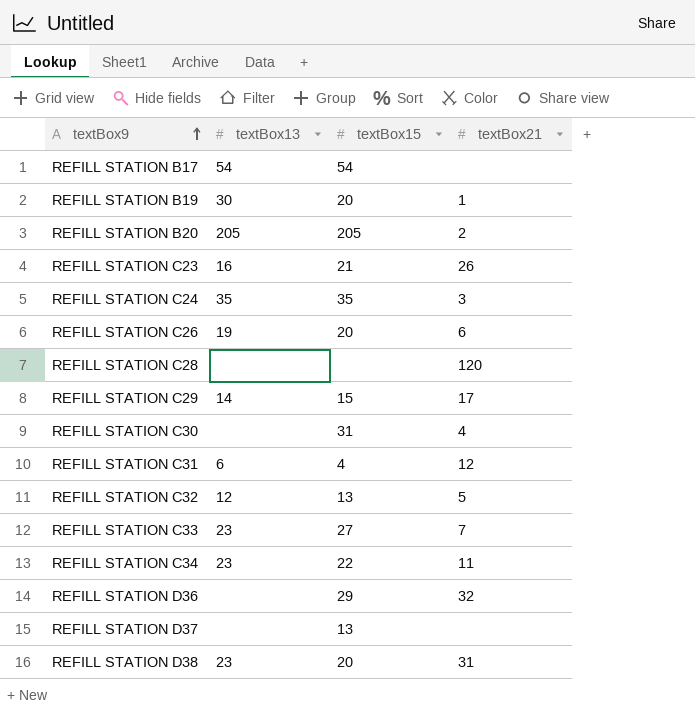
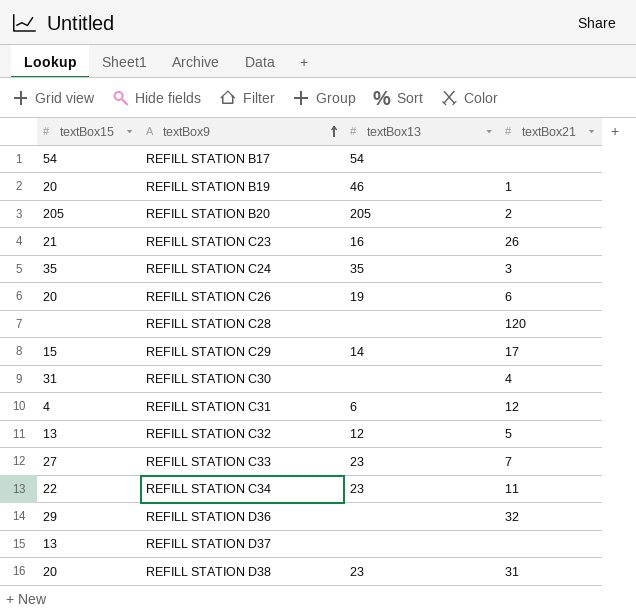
column textBox15 | position: 3 -> 1
REFILL STATION B19 | textBox13: 30 -> 46

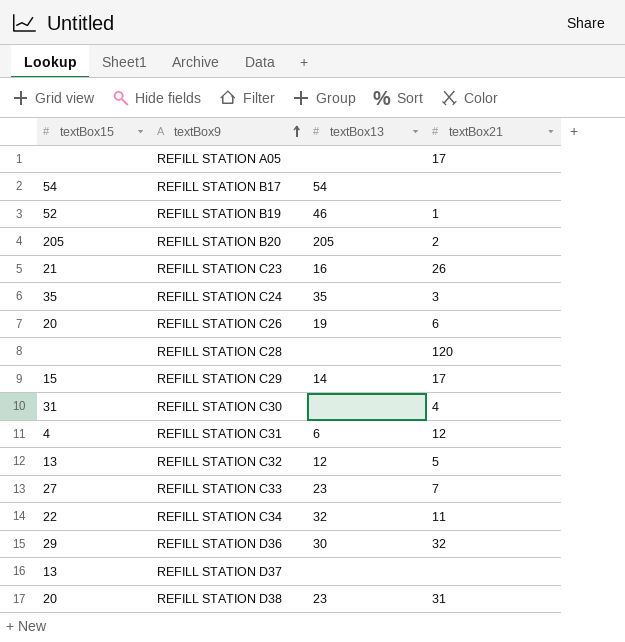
row REFILL STATION A05: none -> none | none | 17
REFILL STATION B19 | textBox15: 20 -> 52
REFILL STATION C34 | textBox13: 23 -> 32
REFILL STATION D36 | textBox13: none -> 30

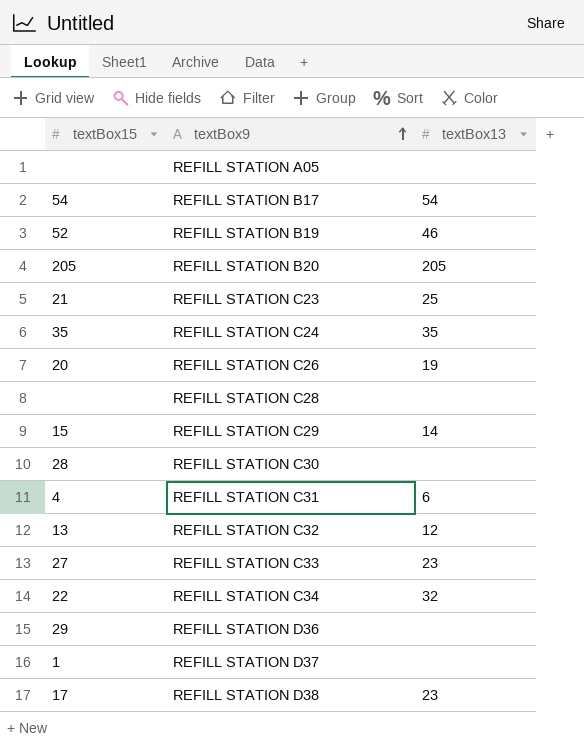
column textBox21 | position: 4 -> none
REFILL STATION C23 | textBox13: 16 -> 25
REFILL STATION C30 | textBox15: 31 -> 28
REFILL STATION D36 | textBox13: 30 -> none
REFILL STATION D37 | textBox15: 13 -> 1
REFILL STATION D38 | textBox15: 20 -> 17

